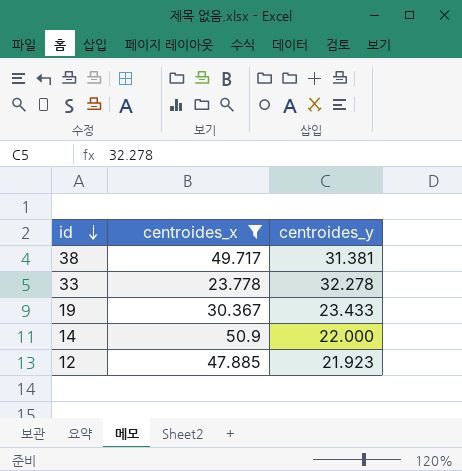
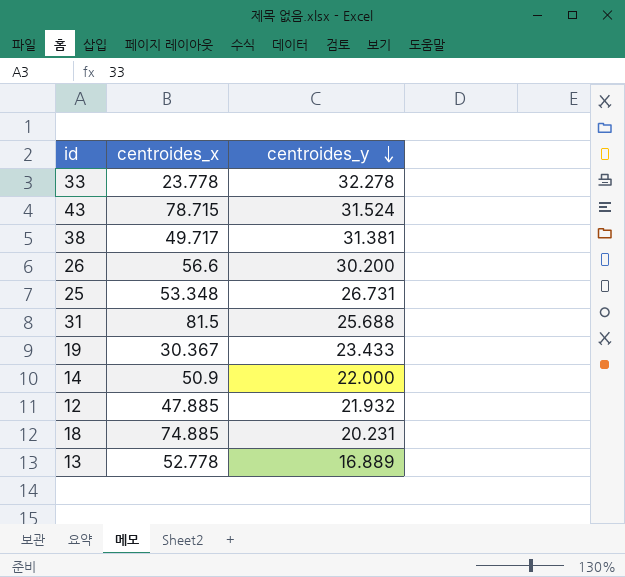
filter: centroides_x <= 50.9 -> none
row order: id descending -> centroides_y descending
12 | centroides_y: 21.923 -> 21.932

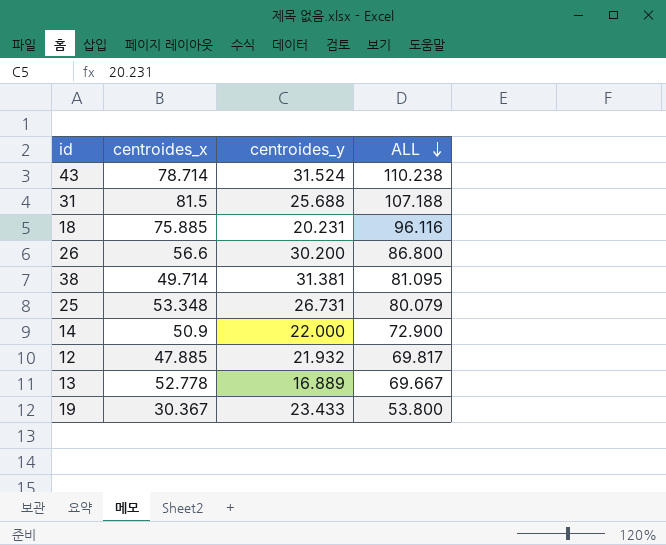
row order: centroides_y descending -> ALL descending
column ALL | formula: none -> [centroides_x] + [centroides_y]
row 33: 23.778 | 32.278 -> none
43 | centroides_x: 78.715 -> 78.714
18 | centroides_x: 74.885 -> 75.885
38 | centroides_x: 49.717 -> 49.714

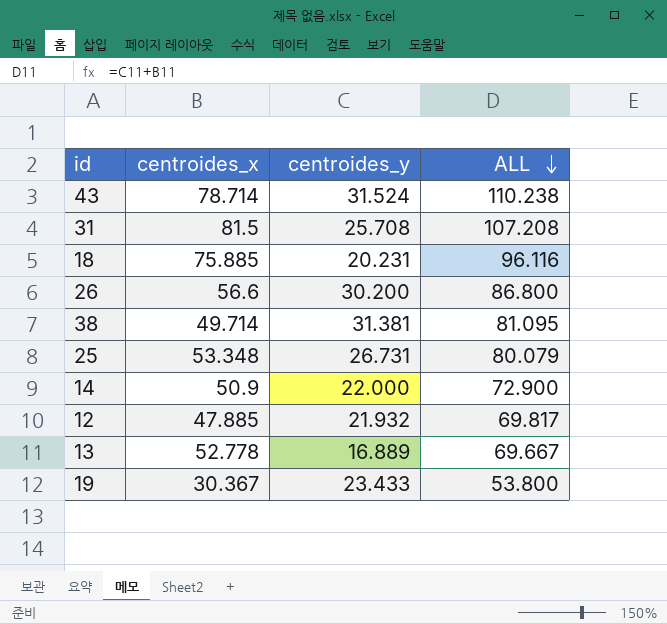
31 | centroides_y: 25.688 -> 25.708
31 | ALL: 107.188 -> 107.208

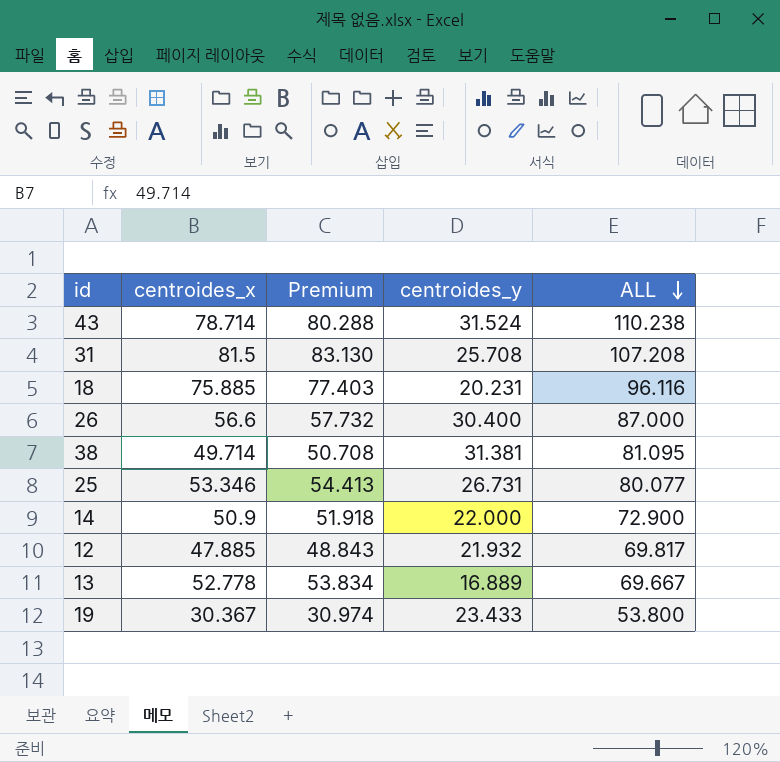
column Premium | formula: none -> [centroides_x] * 1.02
26 | centroides_y: 30.200 -> 30.400
26 | ALL: 86.800 -> 87.000
25 | centroides_x: 53.348 -> 53.346
25 | ALL: 80.079 -> 80.077

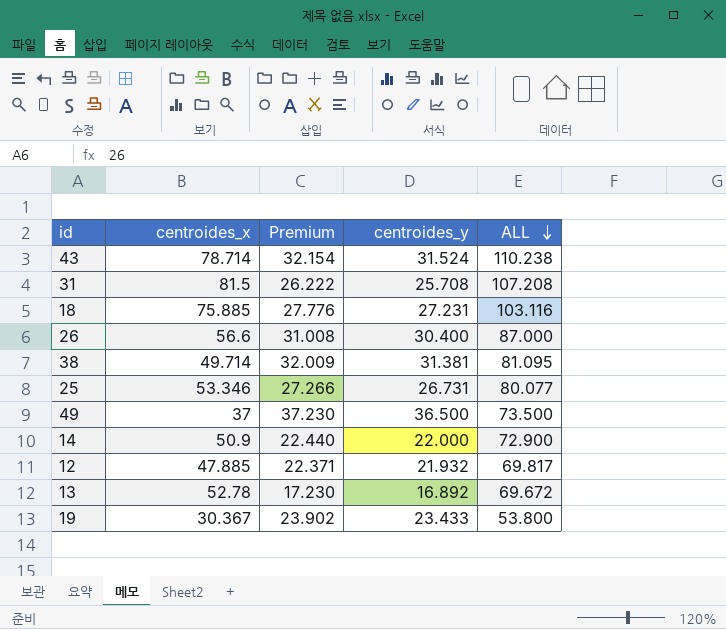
column Premium | formula: [centroides_x] * 1.02 -> [centroides_y] * 1.02
18 | centroides_y: 20.231 -> 27.231
18 | ALL: 96.116 -> 103.116
row 49: none -> 37 | 37.230 | 36.500 | 73.500
13 | centroides_x: 52.778 -> 52.78
13 | centroides_y: 16.889 -> 16.892
13 | ALL: 69.667 -> 69.672

